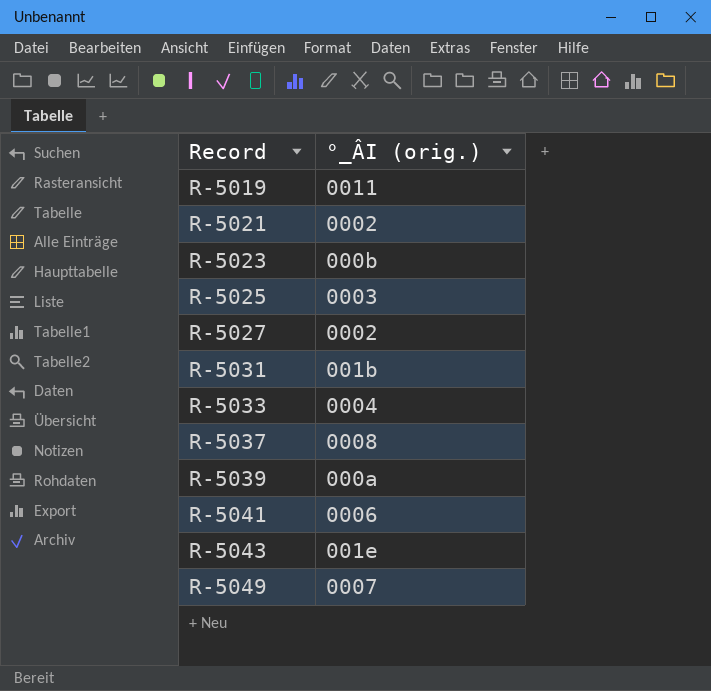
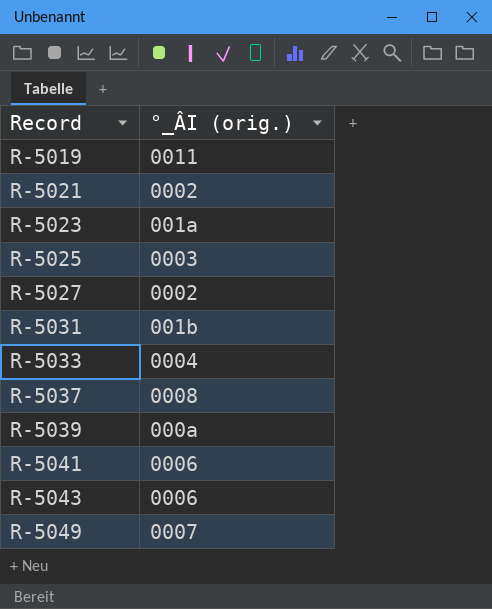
R-5023 | °_ÂI (orig.): 000b -> 001a
R-5043 | °_ÂI (orig.): 001e -> 0006

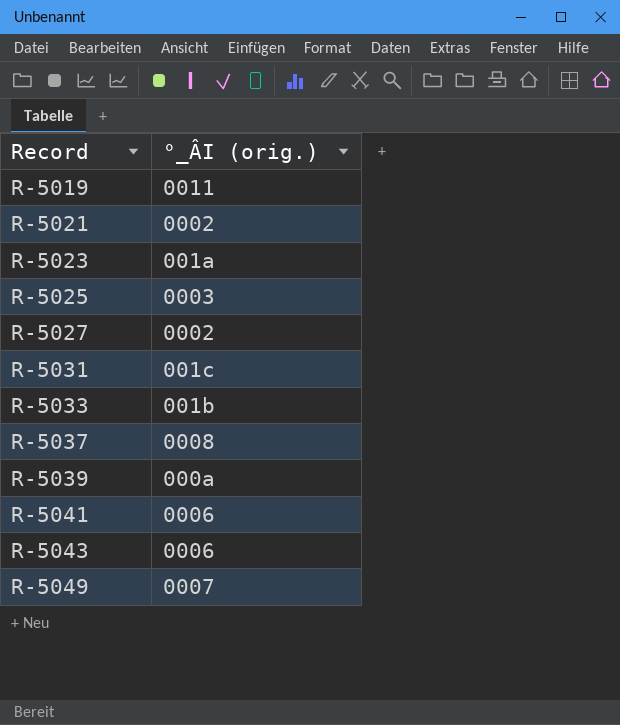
R-5031 | °_ÂI (orig.): 001b -> 001c
R-5033 | °_ÂI (orig.): 0004 -> 001b

